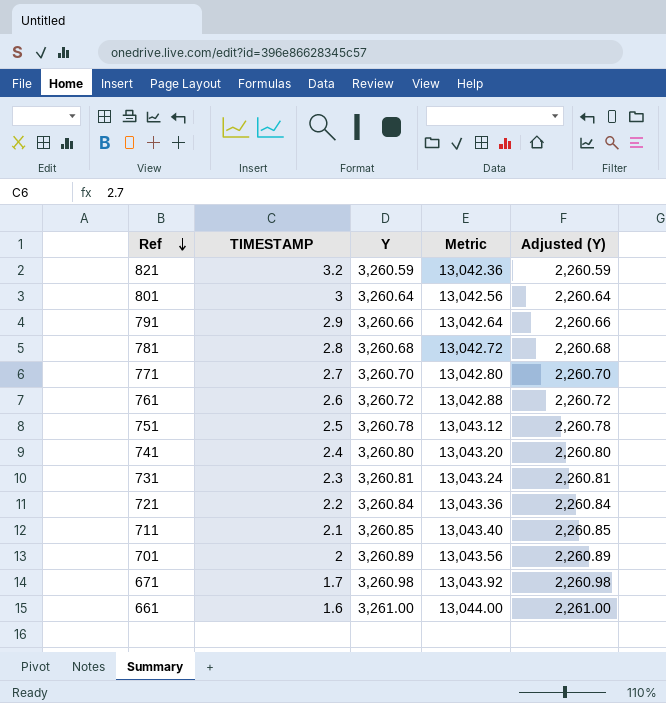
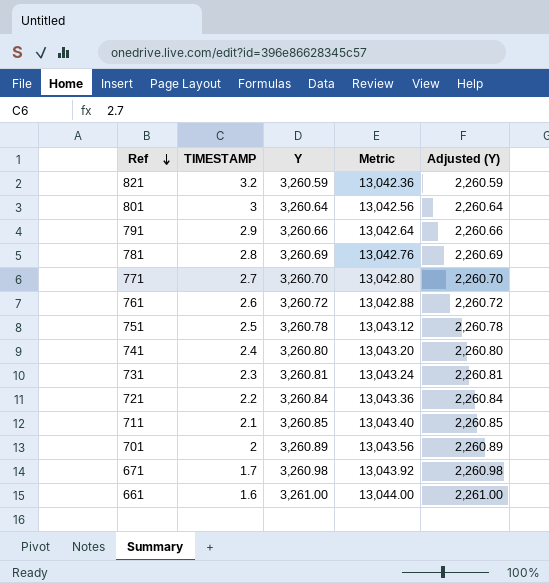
781 | Y: 3,260.68 -> 3,260.69
781 | Metric: 13,042.72 -> 13,042.76
781 | Adjusted (Y): 2,260.68 -> 2,260.69

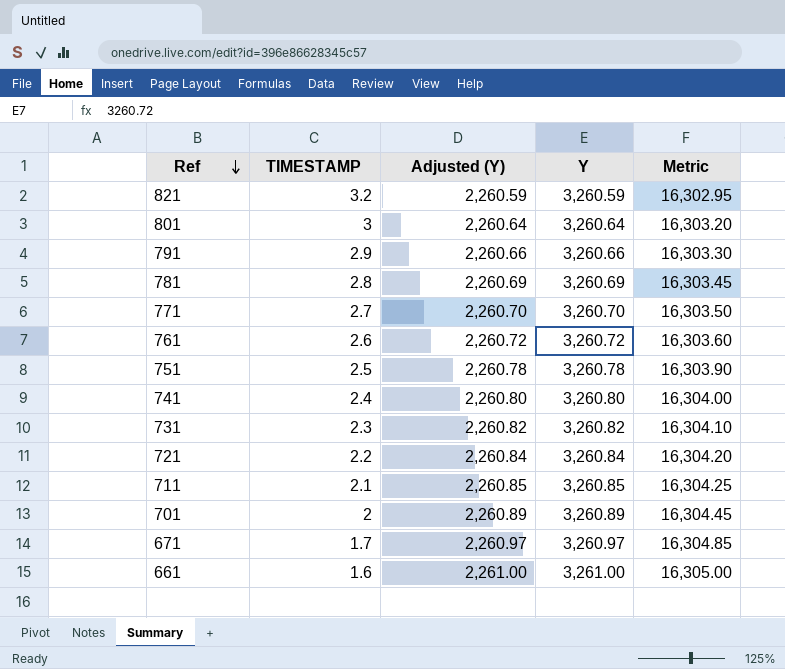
column Adjusted (Y) | position: 5 -> 3
column Metric | formula: [Y] * 4 -> [Y] * 5
731 | Adjusted (Y): 2,260.81 -> 2,260.82
731 | Y: 3,260.81 -> 3,260.82
671 | Adjusted (Y): 2,260.98 -> 2,260.97
671 | Y: 3,260.98 -> 3,260.97

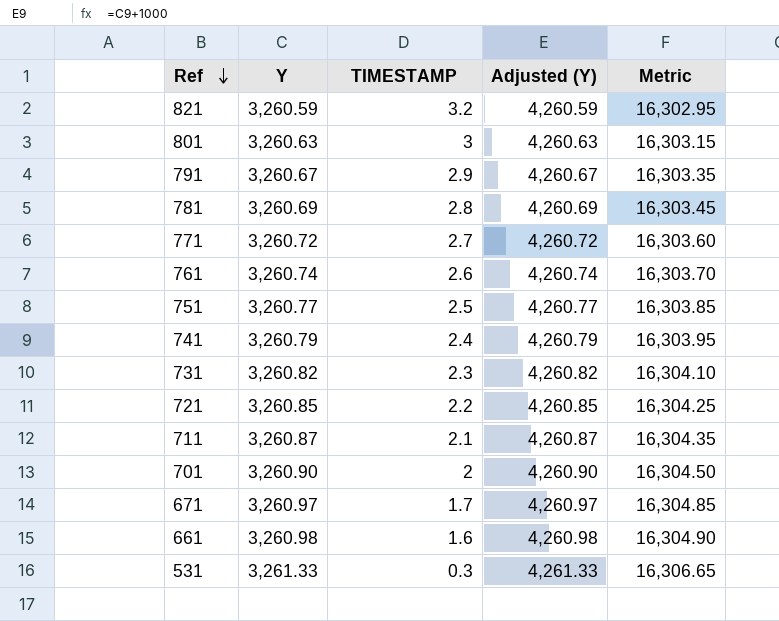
column Y | position: 4 -> 2
column Adjusted (Y) | formula: [Y] - 1000 -> [Y] + 1000
801 | Y: 3,260.64 -> 3,260.63
801 | Metric: 16,303.20 -> 16,303.15
791 | Y: 3,260.66 -> 3,260.67
791 | Metric: 16,303.30 -> 16,303.35
771 | Y: 3,260.70 -> 3,260.72
771 | Metric: 16,303.50 -> 16,303.60
761 | Y: 3,260.72 -> 3,260.74
761 | Metric: 16,303.60 -> 16,303.70
751 | Y: 3,260.78 -> 3,260.77
751 | Metric: 16,303.90 -> 16,303.85
741 | Y: 3,260.80 -> 3,260.79
741 | Metric: 16,304.00 -> 16,303.95
721 | Y: 3,260.84 -> 3,260.85
721 | Metric: 16,304.20 -> 16,304.25
711 | Y: 3,260.85 -> 3,260.87
711 | Metric: 16,304.25 -> 16,304.35
701 | Y: 3,260.89 -> 3,260.90
701 | Metric: 16,304.45 -> 16,304.50
661 | Y: 3,261.00 -> 3,260.98
661 | Metric: 16,305.00 -> 16,304.90
row 531: none -> 3,261.33 | 0.3 | 4,261.33 | 16,306.65

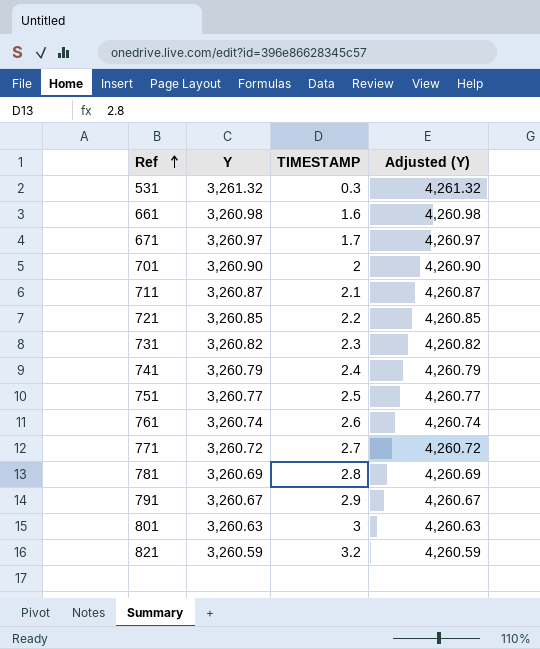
row order: Ref descending -> Ref ascending
column Metric | formula: [Y] * 5 -> none
531 | Y: 3,261.33 -> 3,261.32
531 | Adjusted (Y): 4,261.33 -> 4,261.32

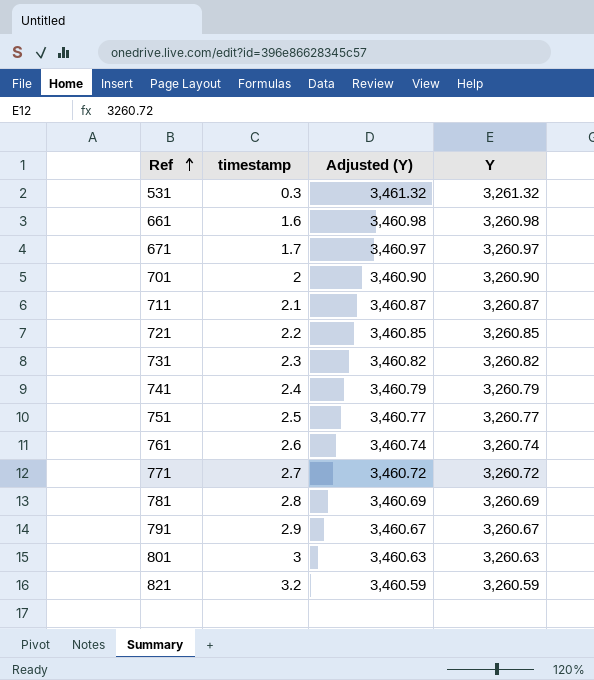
column name: TIMESTAMP -> timestamp
column Adjusted (Y) | formula: [Y] + 1000 -> [Y] + 200
column Y | position: 2 -> 4

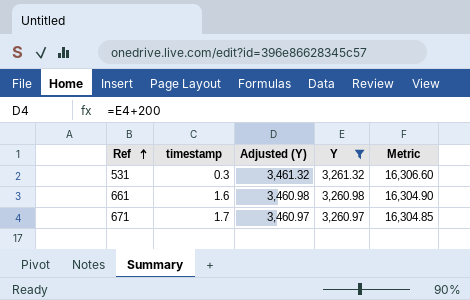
filter: none -> Y >= 3,260.97
column Metric | formula: none -> [Y] * 5

